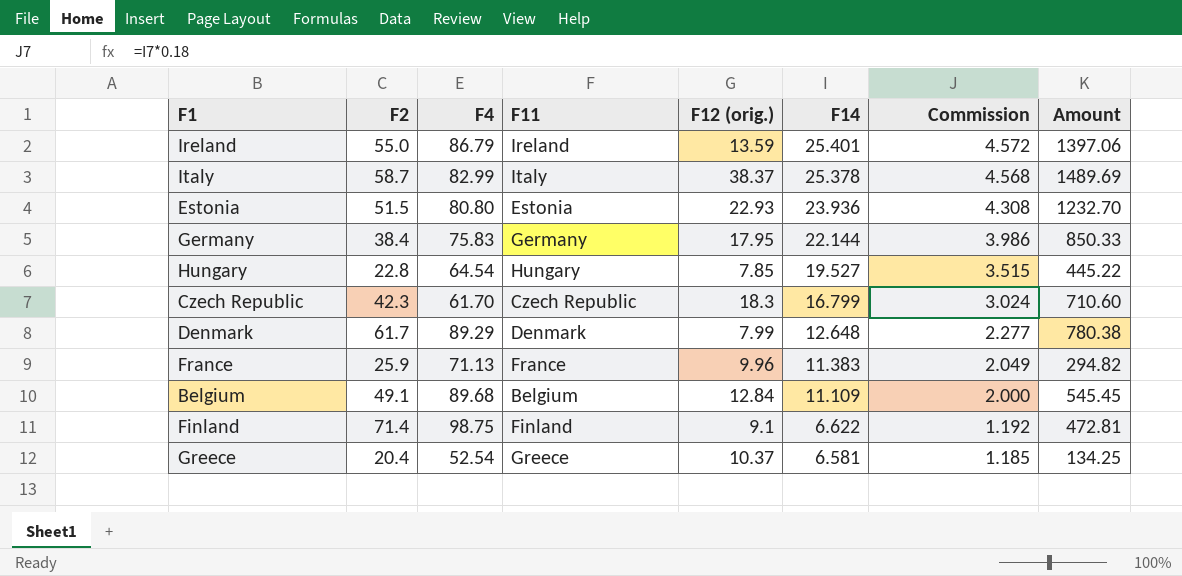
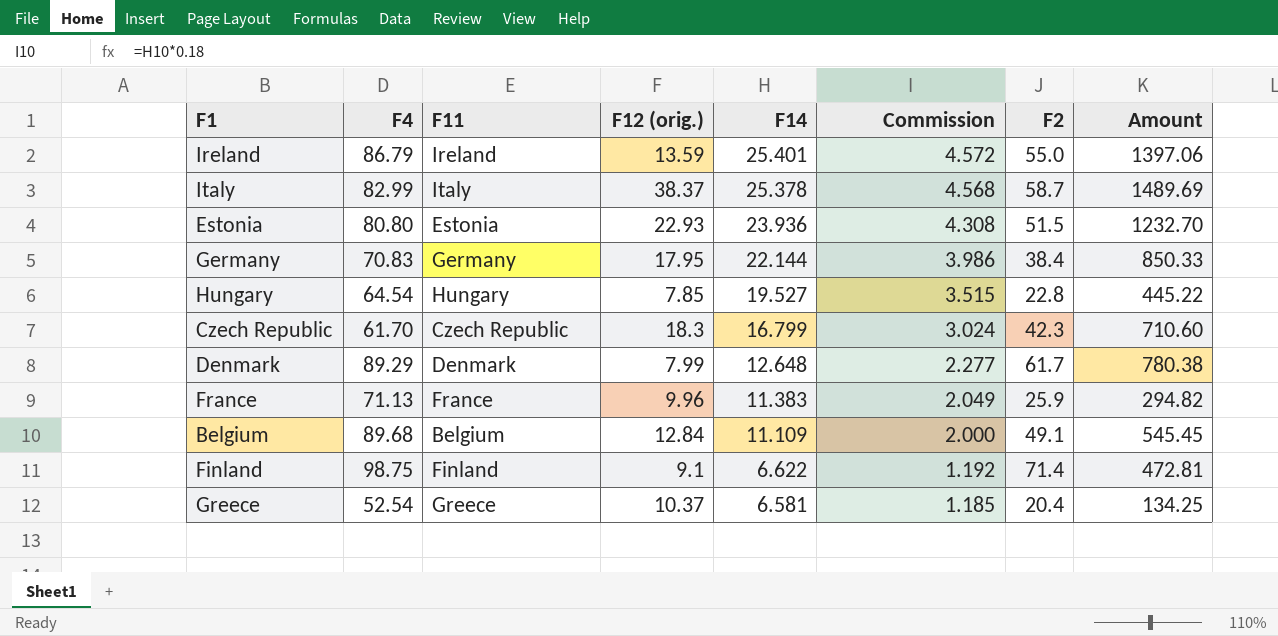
column F2 | position: 2 -> 7
Germany | F4: 75.83 -> 70.83

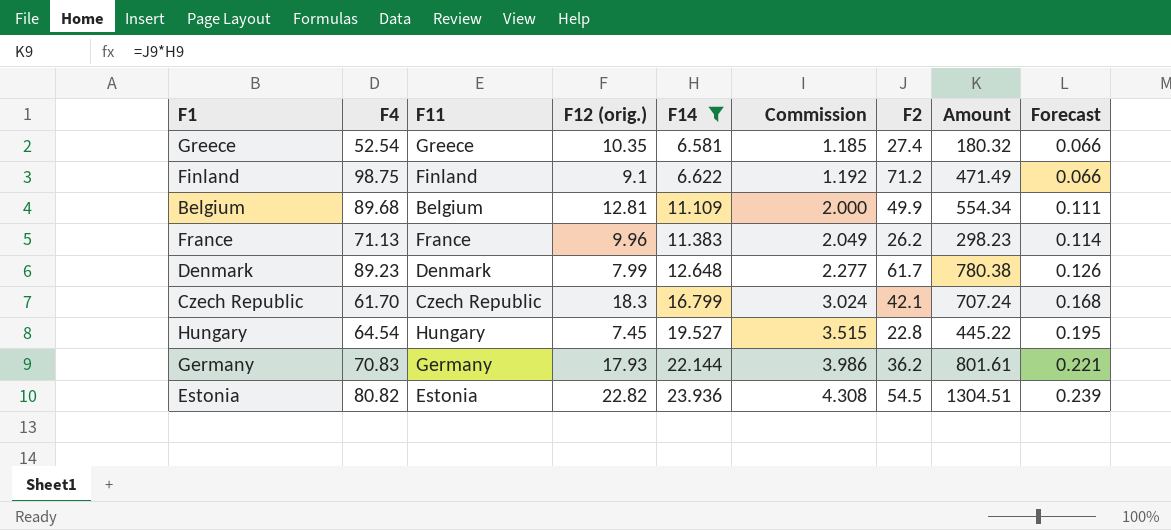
filter: none -> F14 <= 23.936
row order: F14 descending -> F14 ascending
column Forecast | formula: none -> [F14] * 0.01
Greece | F12 (orig.): 10.37 -> 10.35
Greece | F2: 20.4 -> 27.4
Greece | Amount: 134.25 -> 180.32
Finland | F2: 71.4 -> 71.2
Finland | Amount: 472.81 -> 471.49
Belgium | F12 (orig.): 12.84 -> 12.81
Belgium | F2: 49.1 -> 49.9
Belgium | Amount: 545.45 -> 554.34
France | F2: 25.9 -> 26.2
France | Amount: 294.82 -> 298.23
Denmark | F4: 89.29 -> 89.23
Czech Republic | F2: 42.3 -> 42.1
Czech Republic | Amount: 710.60 -> 707.24
Hungary | F12 (orig.): 7.85 -> 7.45
Germany | F12 (orig.): 17.95 -> 17.93
Germany | F2: 38.4 -> 36.2
Germany | Amount: 850.33 -> 801.61
Estonia | F4: 80.80 -> 80.82
Estonia | F12 (orig.): 22.93 -> 22.82
Estonia | F2: 51.5 -> 54.5
Estonia | Amount: 1232.70 -> 1304.51

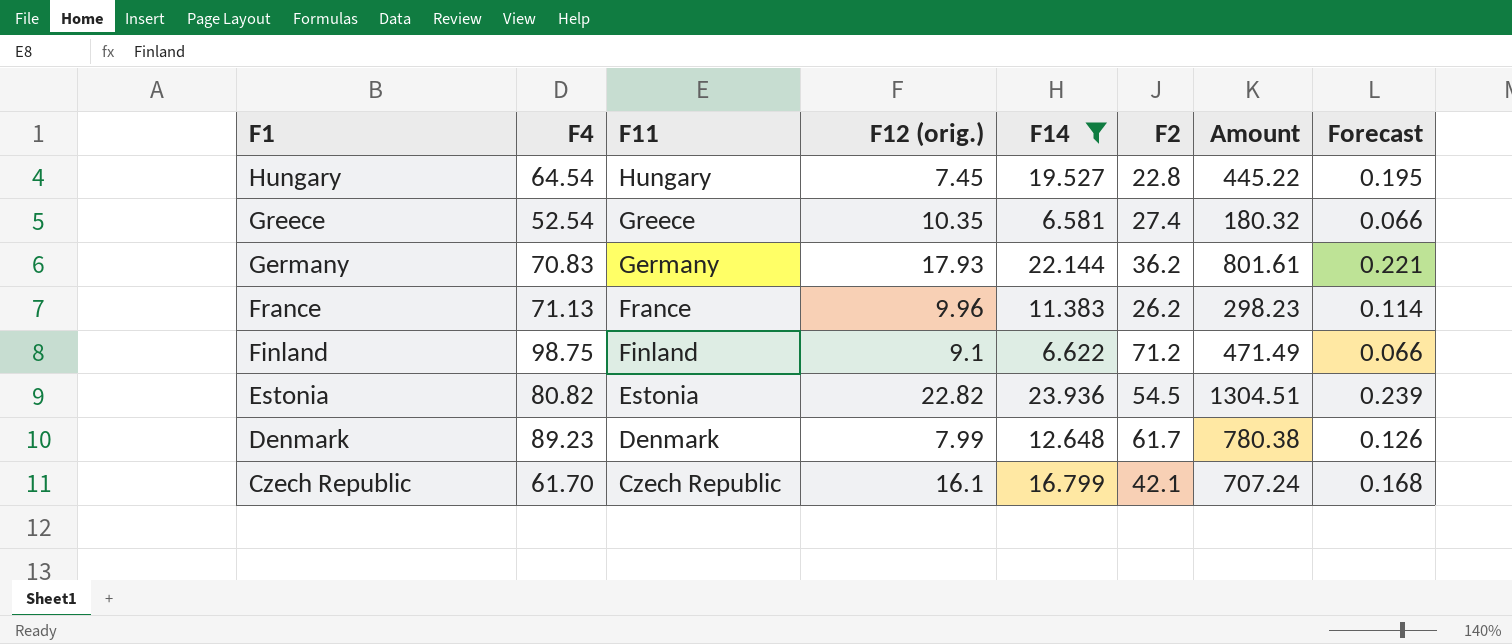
row order: F14 ascending -> F1 descending
column Commission | formula: [F14] * 0.18 -> none
row Belgium: 89.68 | Belgium | 12.81 | 11.109 | 2.000 | 49.9 | 554.34 | 0.111 -> none
Czech Republic | F12 (orig.): 18.3 -> 16.1

